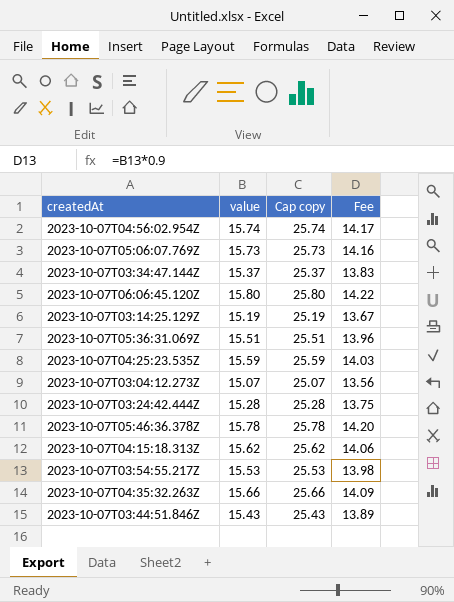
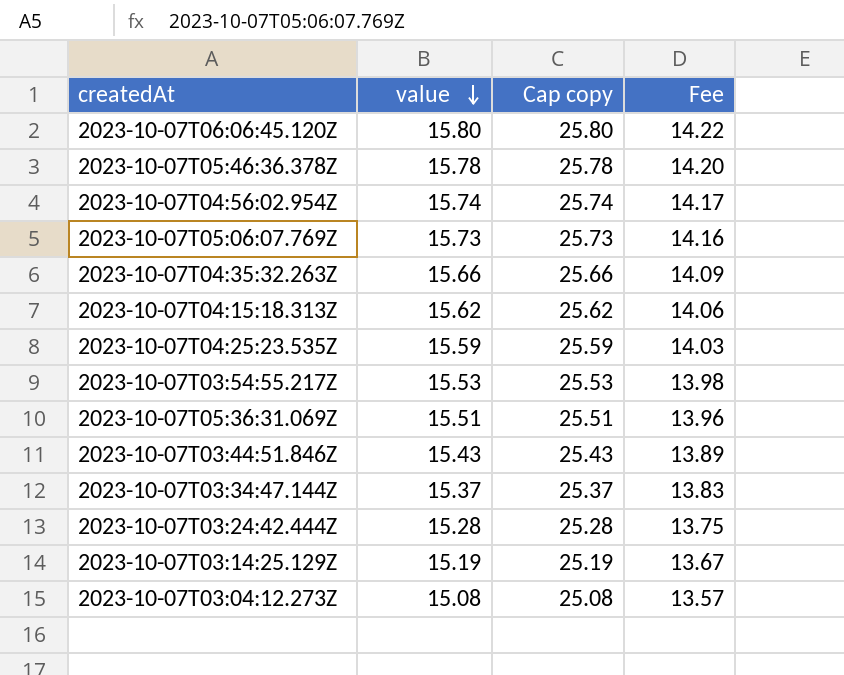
row order: none -> value descending
2023-10-07T03:04:12.273Z | value: 15.07 -> 15.08
2023-10-07T03:04:12.273Z | Cap copy: 25.07 -> 25.08
2023-10-07T03:04:12.273Z | Fee: 13.56 -> 13.57

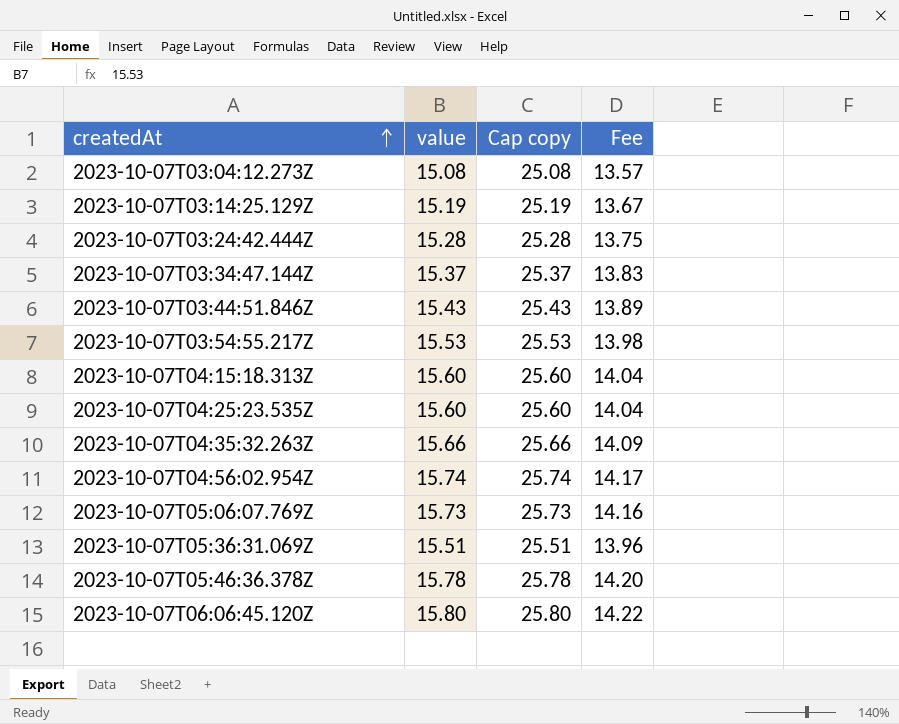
row order: value descending -> createdAt ascending
2023-10-07T04:15:18.313Z | value: 15.62 -> 15.60
2023-10-07T04:15:18.313Z | Cap copy: 25.62 -> 25.60
2023-10-07T04:15:18.313Z | Fee: 14.06 -> 14.04
2023-10-07T04:25:23.535Z | value: 15.59 -> 15.60
2023-10-07T04:25:23.535Z | Cap copy: 25.59 -> 25.60
2023-10-07T04:25:23.535Z | Fee: 14.03 -> 14.04

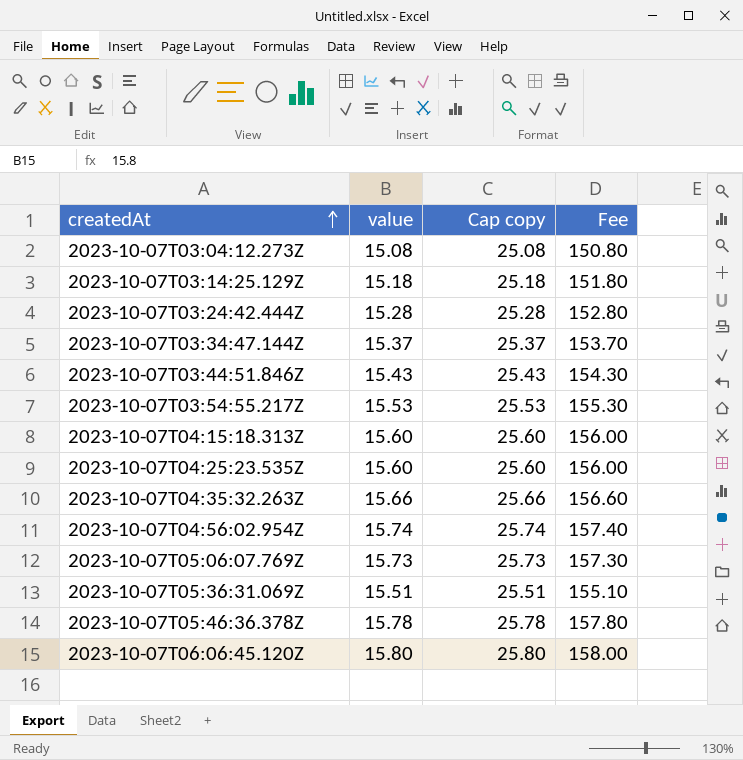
column Fee | formula: [value] * 0.9 -> [value] * 10
2023-10-07T03:14:25.129Z | value: 15.19 -> 15.18
2023-10-07T03:14:25.129Z | Cap copy: 25.19 -> 25.18

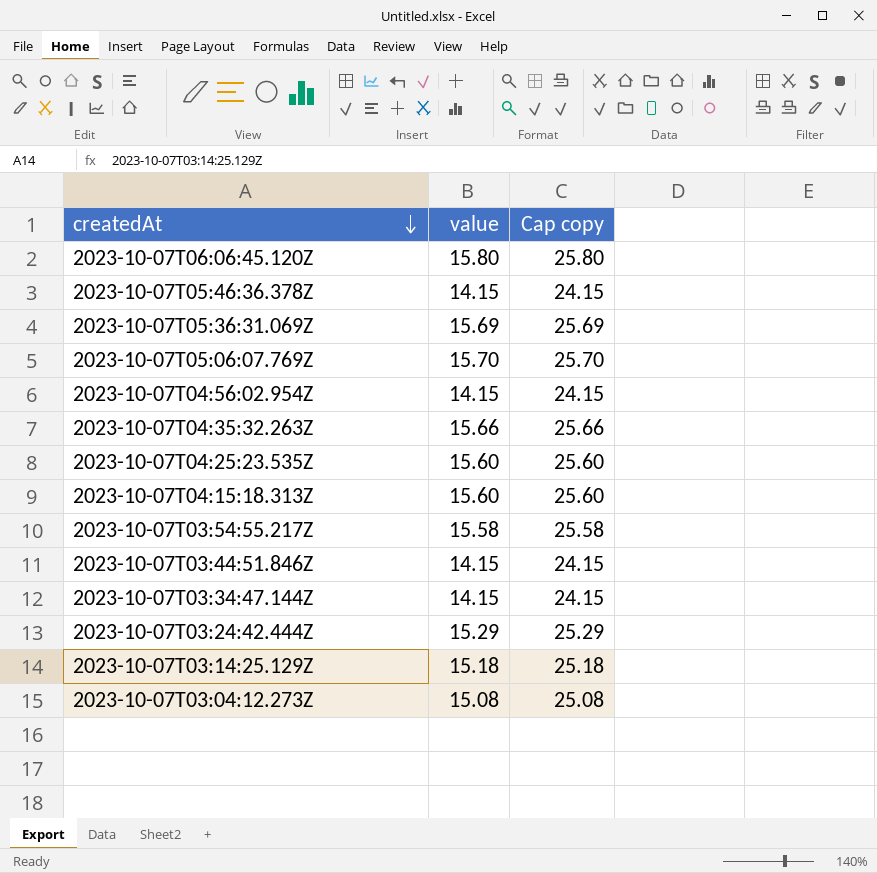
row order: createdAt ascending -> createdAt descending
column Fee | formula: [value] * 10 -> none
2023-10-07T05:46:36.378Z | value: 15.78 -> 14.15
2023-10-07T05:46:36.378Z | Cap copy: 25.78 -> 24.15
2023-10-07T05:36:31.069Z | value: 15.51 -> 15.69
2023-10-07T05:36:31.069Z | Cap copy: 25.51 -> 25.69
2023-10-07T05:06:07.769Z | value: 15.73 -> 15.70
2023-10-07T05:06:07.769Z | Cap copy: 25.73 -> 25.70
2023-10-07T04:56:02.954Z | value: 15.74 -> 14.15
2023-10-07T04:56:02.954Z | Cap copy: 25.74 -> 24.15
2023-10-07T03:54:55.217Z | value: 15.53 -> 15.58
2023-10-07T03:54:55.217Z | Cap copy: 25.53 -> 25.58
2023-10-07T03:44:51.846Z | value: 15.43 -> 14.15
2023-10-07T03:44:51.846Z | Cap copy: 25.43 -> 24.15
2023-10-07T03:34:47.144Z | value: 15.37 -> 14.15
2023-10-07T03:34:47.144Z | Cap copy: 25.37 -> 24.15
2023-10-07T03:24:42.444Z | value: 15.28 -> 15.29
2023-10-07T03:24:42.444Z | Cap copy: 25.28 -> 25.29

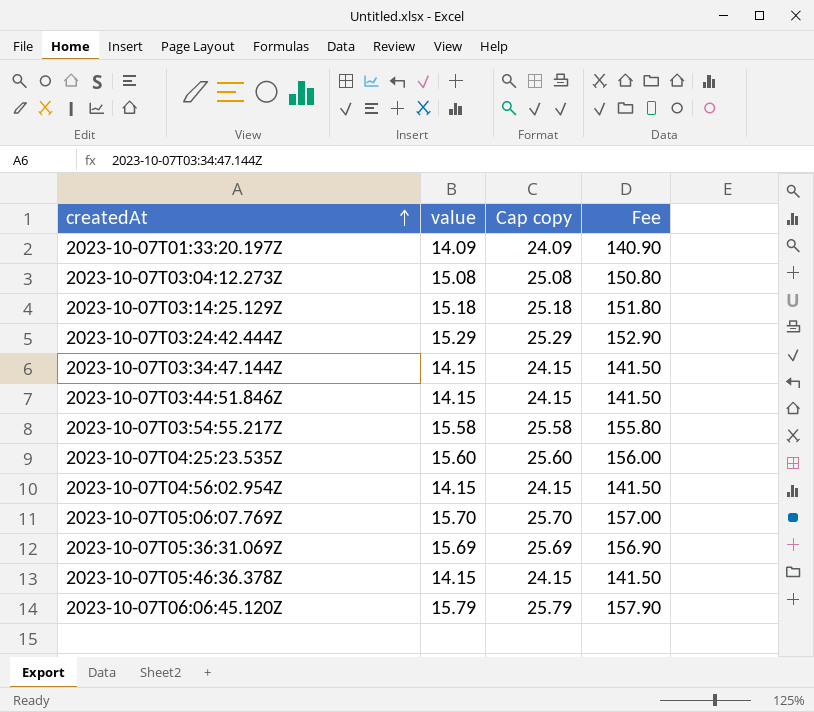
row order: createdAt descending -> createdAt ascending
column Fee | formula: none -> [value] * 10
row 2023-10-07T04:35:32.263Z: 15.66 | 25.66 -> none
row 2023-10-07T04:15:18.313Z: 15.60 | 25.60 -> none
row 2023-10-07T01:33:20.197Z: none -> 14.09 | 24.09 | 140.90
2023-10-07T06:06:45.120Z | value: 15.80 -> 15.79
2023-10-07T06:06:45.120Z | Cap copy: 25.80 -> 25.79

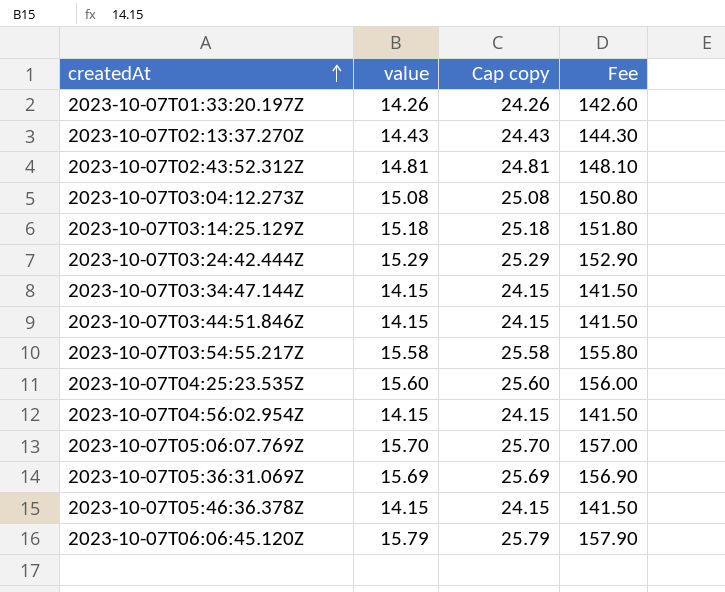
2023-10-07T01:33:20.197Z | value: 14.09 -> 14.26
2023-10-07T01:33:20.197Z | Cap copy: 24.09 -> 24.26
2023-10-07T01:33:20.197Z | Fee: 140.90 -> 142.60
row 2023-10-07T02:13:37.270Z: none -> 14.43 | 24.43 | 144.30
row 2023-10-07T02:43:52.312Z: none -> 14.81 | 24.81 | 148.10

